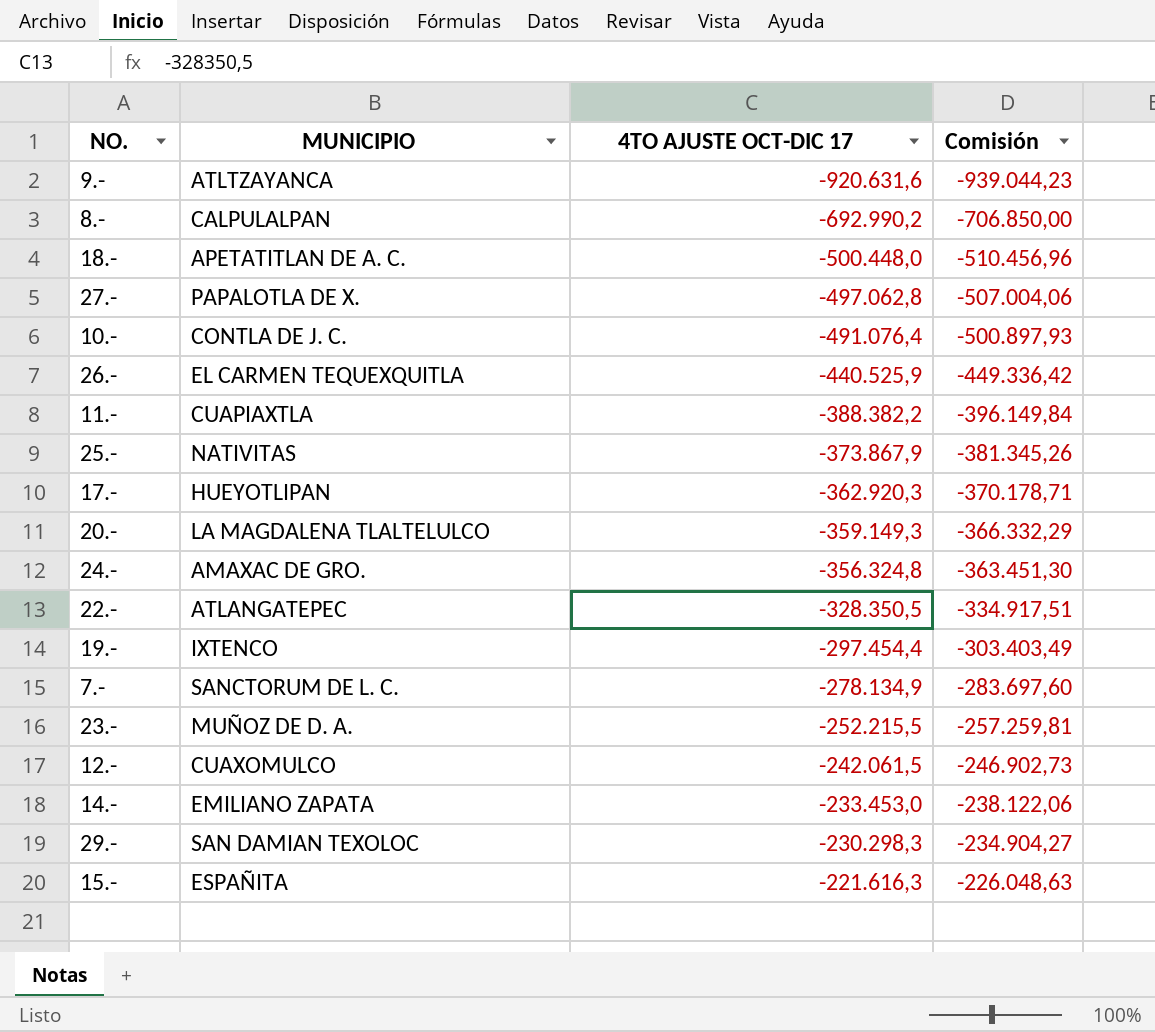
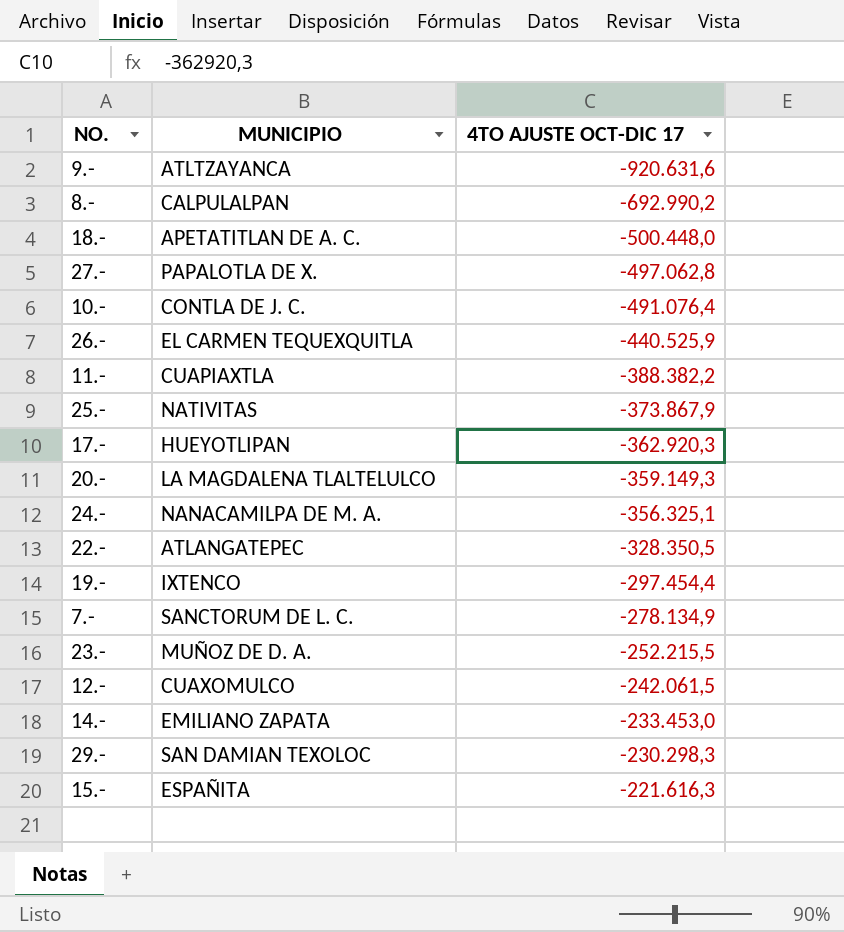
column Comisión | formula: [4TO AJUSTE OCT-DIC 17] * 1,02 -> none
24.- | MUNICIPIO: AMAXAC DE GRO. -> NANACAMILPA DE M. A.
24.- | 4TO AJUSTE OCT-DIC 17: -356.324,8 -> -356.325,1

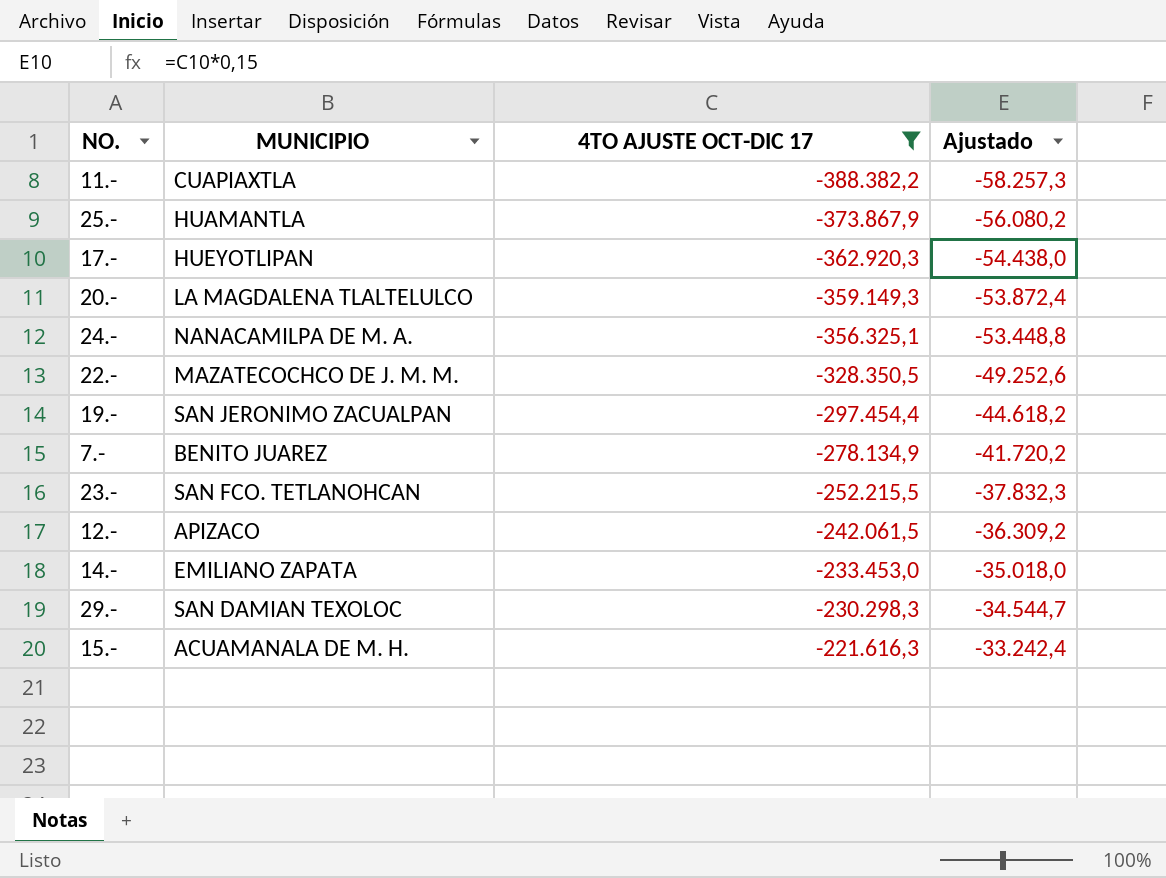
filter: none -> 4TO AJUSTE OCT-DIC 17 >= -388.382,2
column Ajustado | formula: none -> [4TO AJUSTE OCT-DIC 17] * 0,15
25.- | MUNICIPIO: NATIVITAS -> HUAMANTLA
22.- | MUNICIPIO: ATLANGATEPEC -> MAZATECOCHCO DE J. M. M.
19.- | MUNICIPIO: IXTENCO -> SAN JERONIMO ZACUALPAN
7.- | MUNICIPIO: SANCTORUM DE L. C. -> BENITO JUAREZ
23.- | MUNICIPIO: MUÑOZ DE D. A. -> SAN FCO. TETLANOHCAN
12.- | MUNICIPIO: CUAXOMULCO -> APIZACO
15.- | MUNICIPIO: ESPAÑITA -> ACUAMANALA DE M. H.

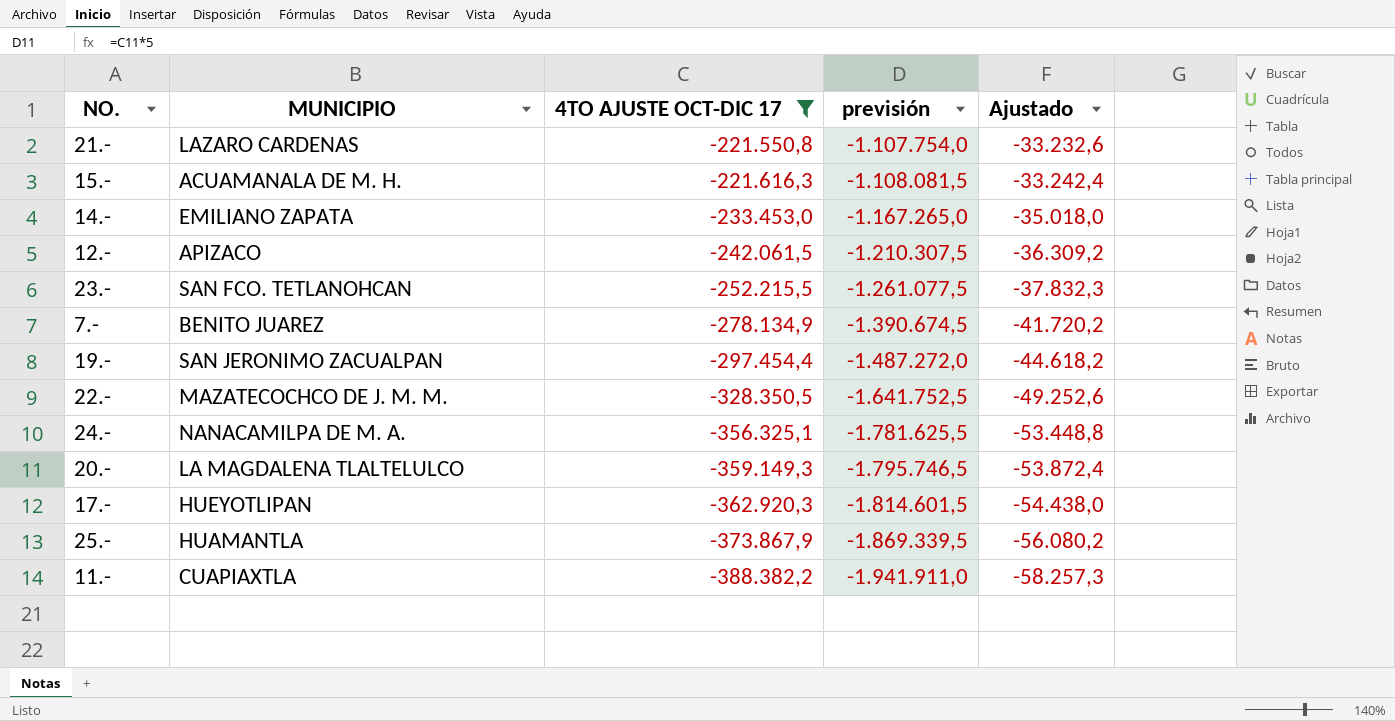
row order: 4TO AJUSTE OCT-DIC 17 ascending -> 4TO AJUSTE OCT-DIC 17 descending
column previsión | formula: none -> [4TO AJUSTE OCT-DIC 17] * 5
row 29.-: SAN DAMIAN TEXOLOC | -230.298,3 | -34.544,7 -> none
row 21.-: none -> LAZARO CARDENAS | -221.550,8 | -1.107.754,0 | -33.232,6

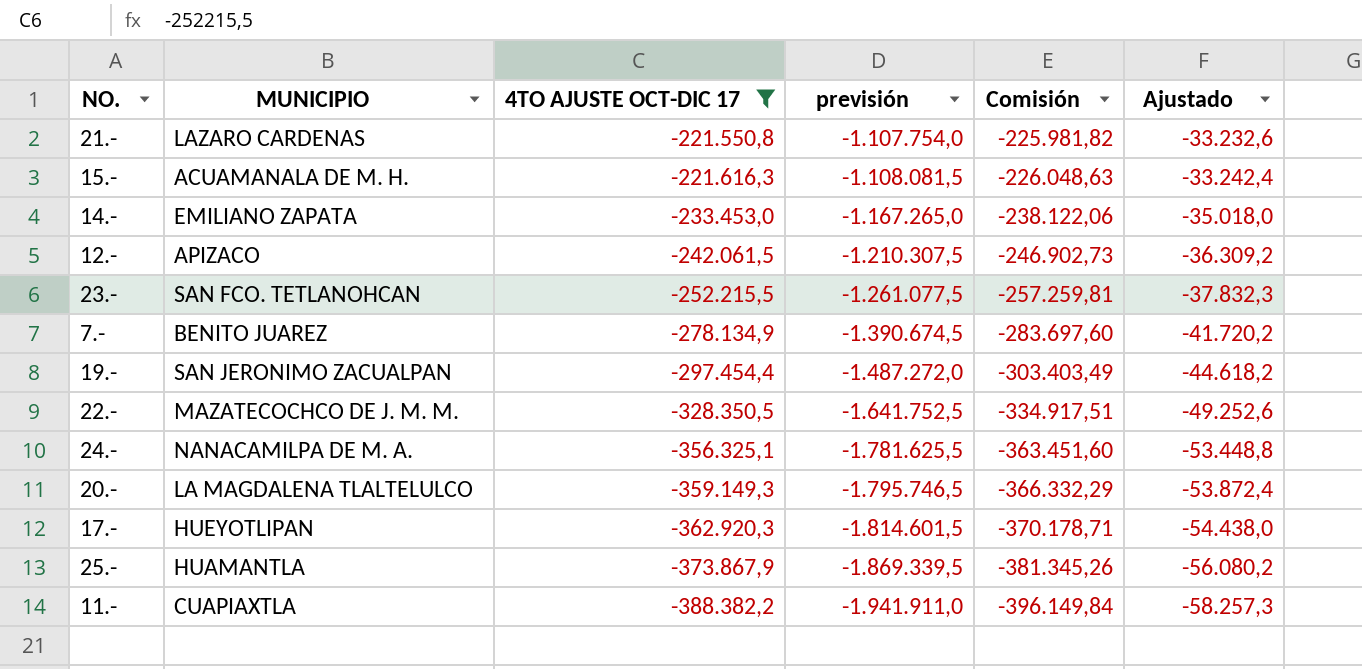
column Comisión | formula: none -> [4TO AJUSTE OCT-DIC 17] * 1,02

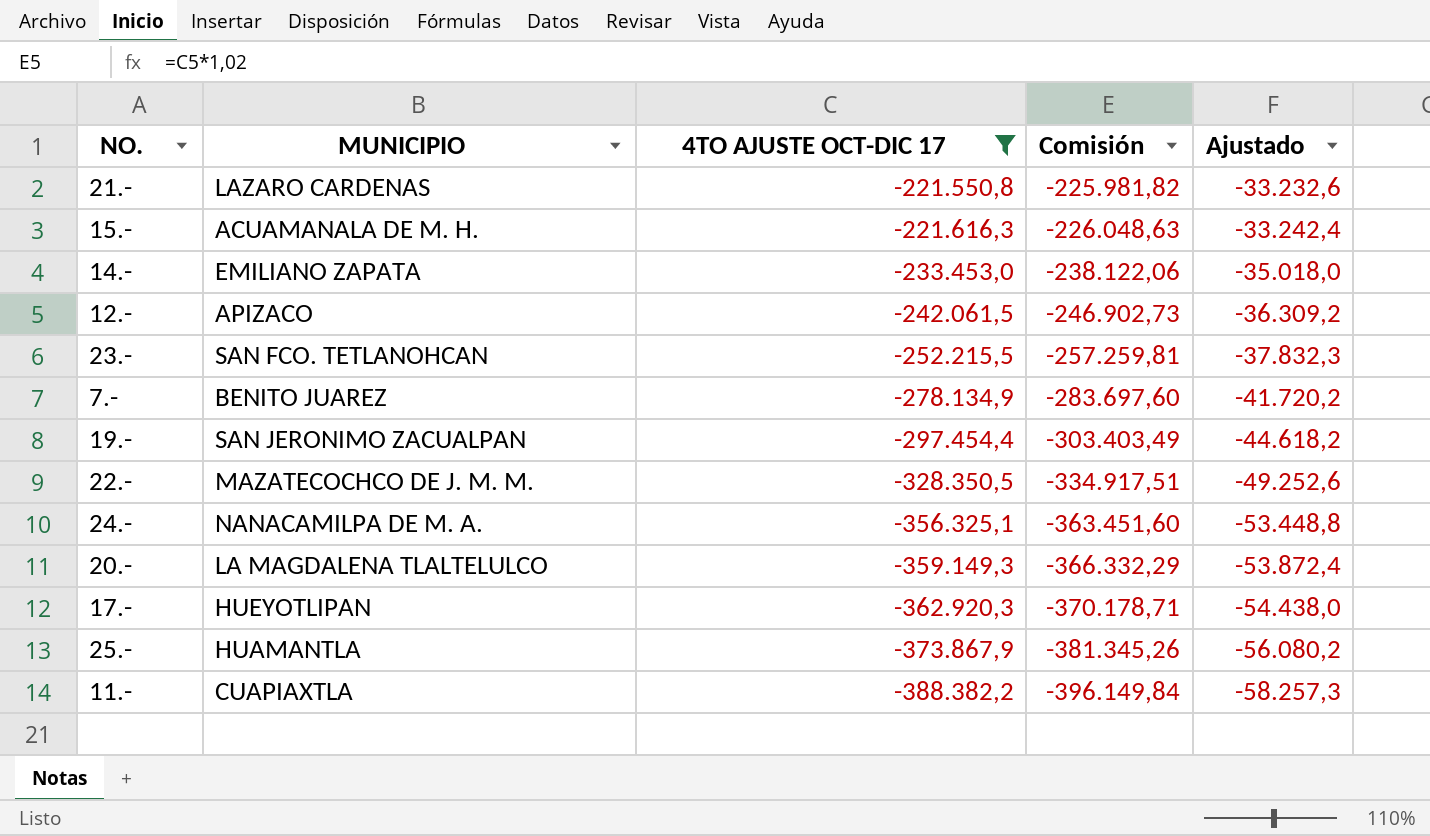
column previsión | formula: [4TO AJUSTE OCT-DIC 17] * 5 -> none

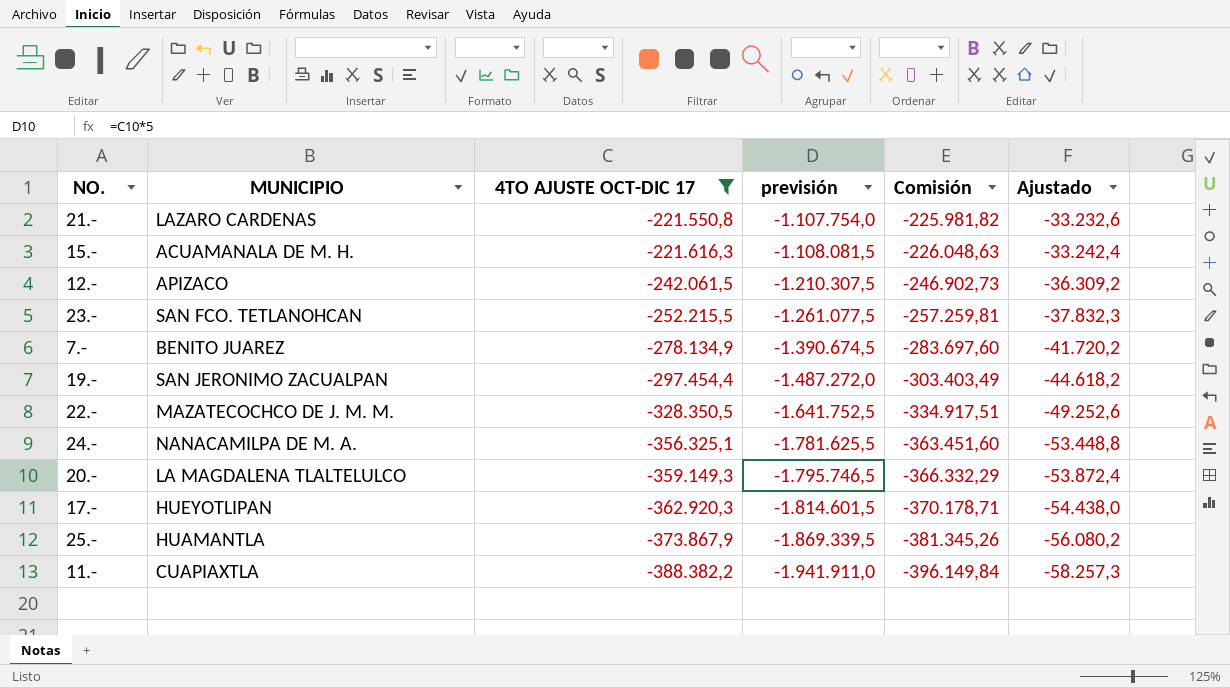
column previsión | formula: none -> [4TO AJUSTE OCT-DIC 17] * 5
row 14.-: EMILIANO ZAPATA | -233.453,0 | -238.122,06 | -35.018,0 -> none

